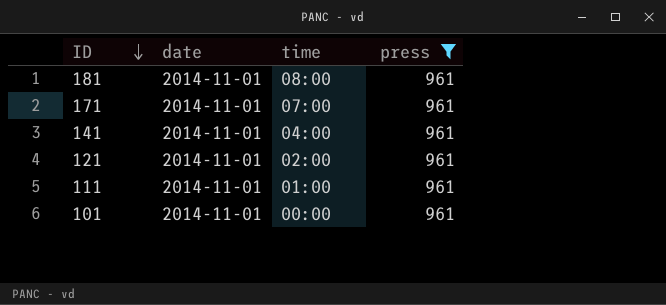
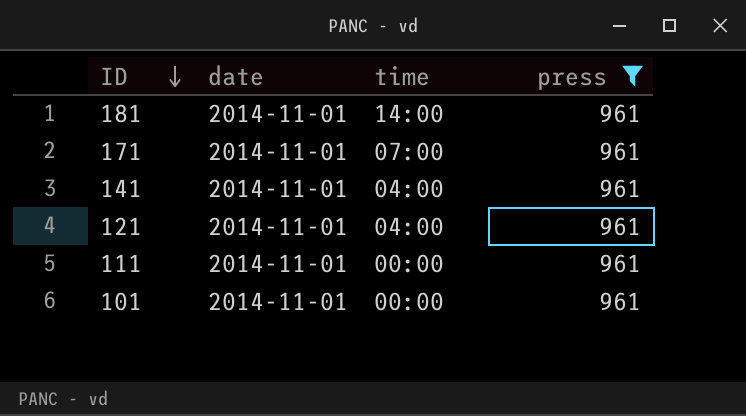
181 | time: 08:00 -> 14:00
121 | time: 02:00 -> 04:00
111 | time: 01:00 -> 00:00

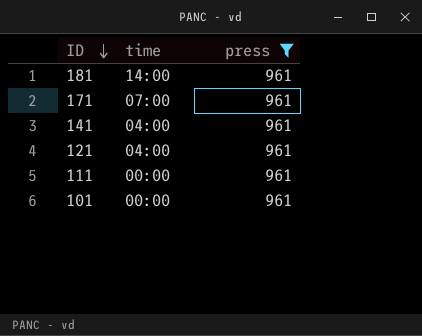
column date | position: 2 -> none

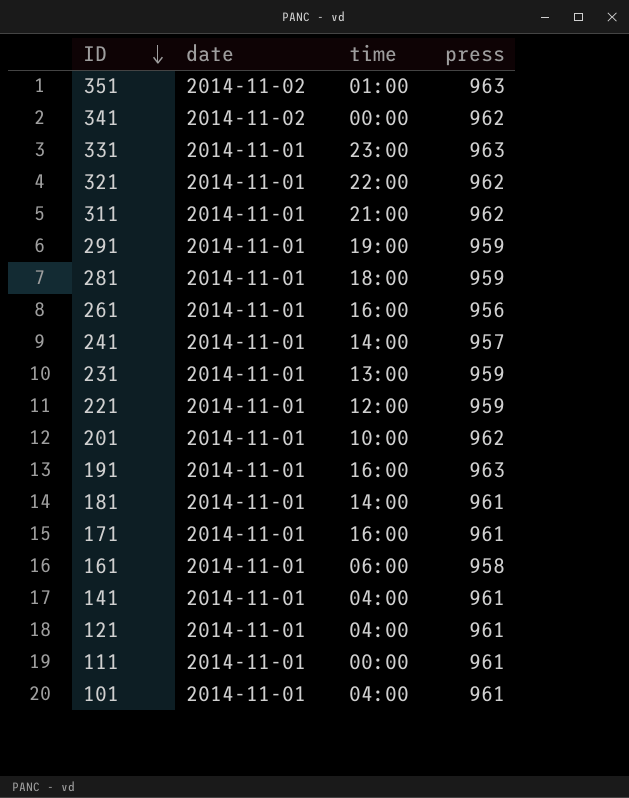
filter: press = 961 -> none
column date | position: none -> 2
171 | time: 07:00 -> 16:00
101 | time: 00:00 -> 04:00

